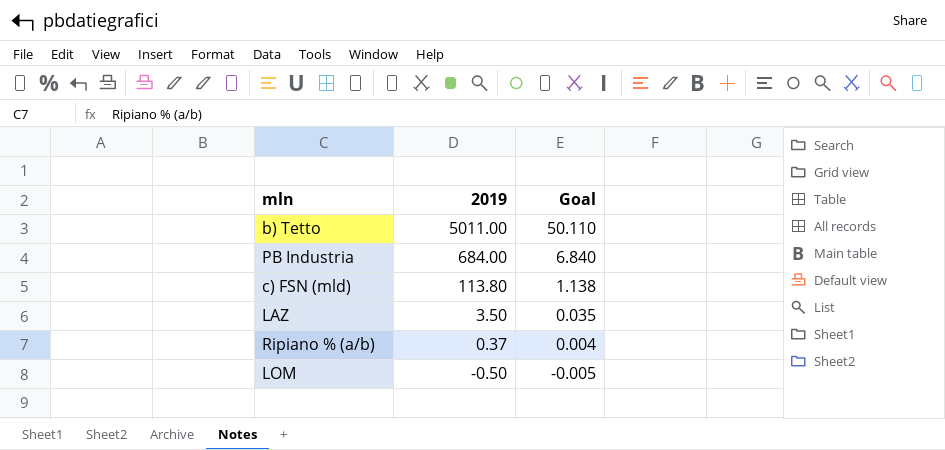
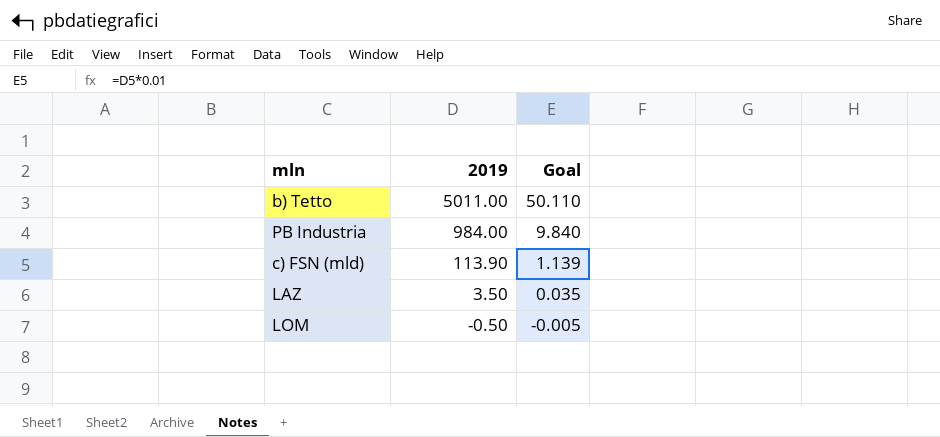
row Ripiano % (a/b): 0.37 | 0.004 -> none
PB Industria | 2019: 684.00 -> 984.00
PB Industria | Goal: 6.840 -> 9.840
c) FSN (mld) | 2019: 113.80 -> 113.90
c) FSN (mld) | Goal: 1.138 -> 1.139

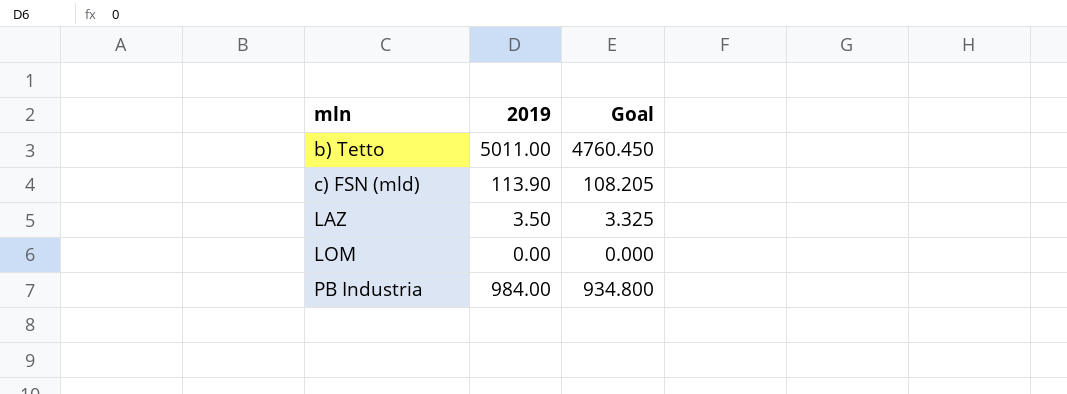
row order: 2019 descending -> mln ascending
column Goal | formula: [2019] * 0.01 -> [2019] * 0.95
LOM | 2019: -0.50 -> 0.00

